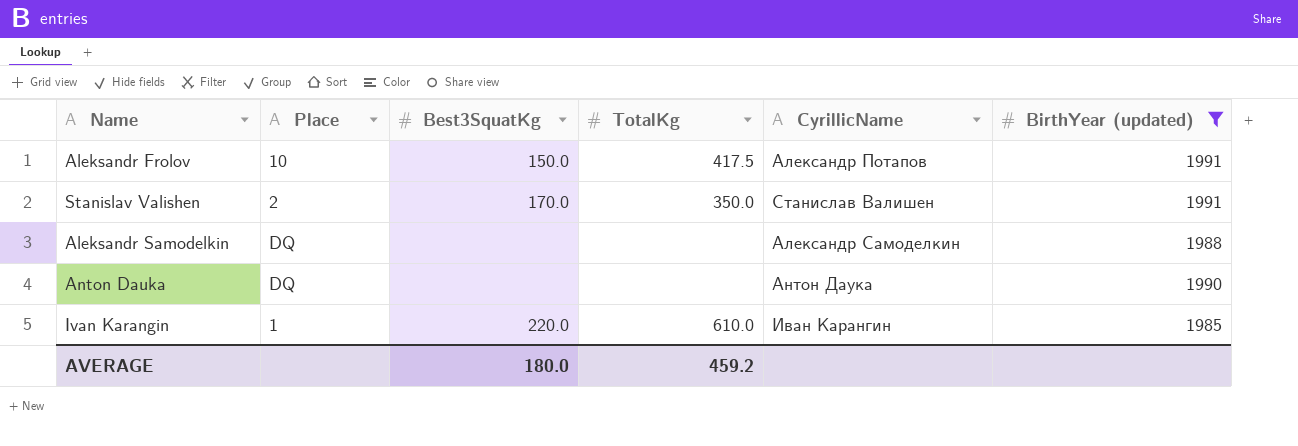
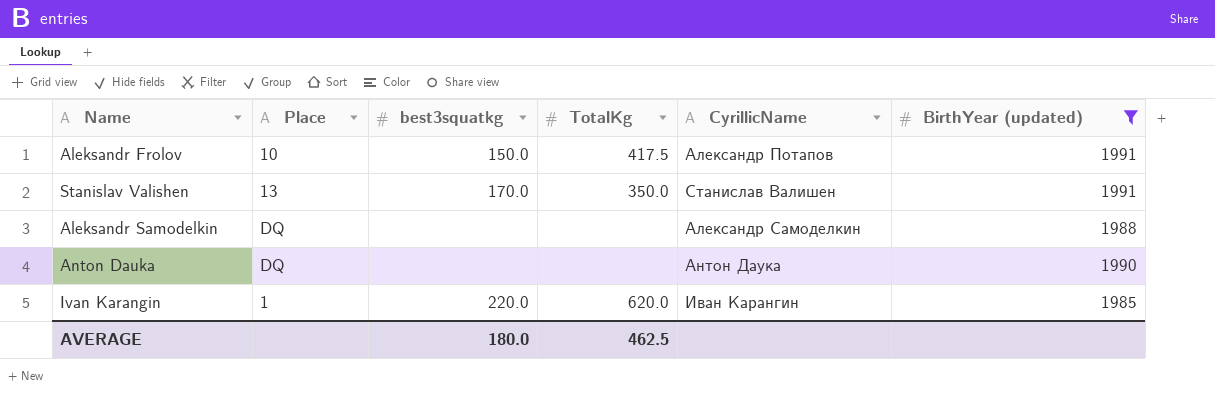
column name: Best3SquatKg -> best3squatkg
Stanislav Valishen | Place: 2 -> 13
Ivan Karangin | TotalKg: 610.0 -> 620.0
AVERAGE | TotalKg: 459.2 -> 462.5

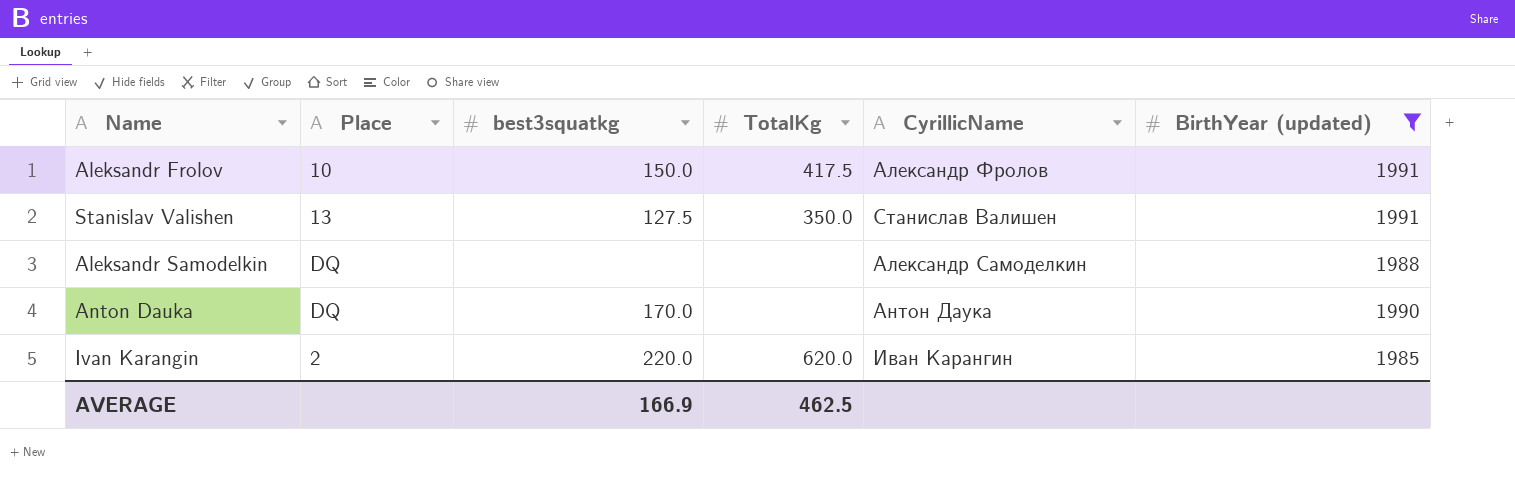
Aleksandr Frolov | CyrillicName: Александр Потапов -> Александр Фролов
Stanislav Valishen | best3squatkg: 170.0 -> 127.5
Anton Dauka | best3squatkg: none -> 170.0
Ivan Karangin | Place: 1 -> 2
AVERAGE | best3squatkg: 180.0 -> 166.9

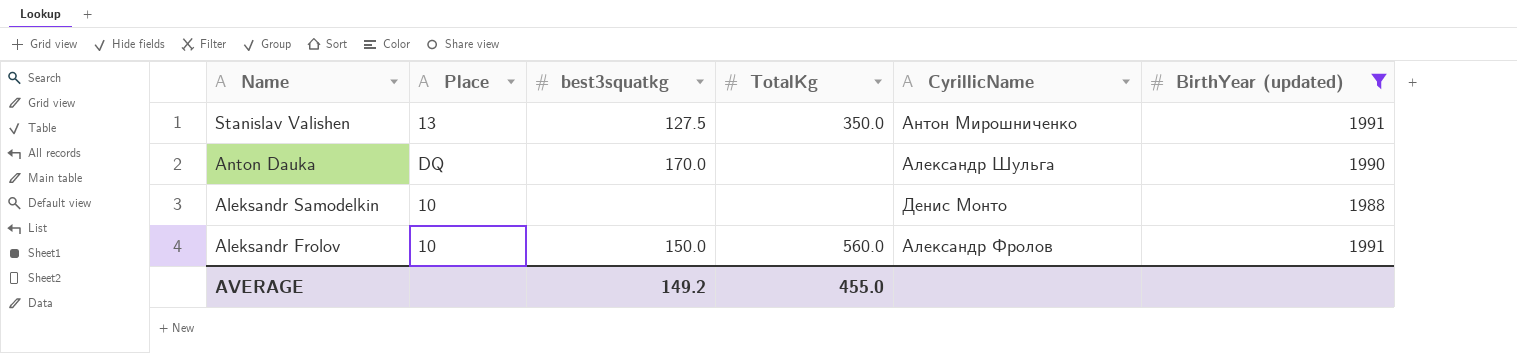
row order: none -> Name descending
row Ivan Karangin: 2 | 220.0 | 620.0 | Иван Карангин | 1985 -> none
Stanislav Valishen | CyrillicName: Станислав Валишен -> Антон Мирошниченко
Anton Dauka | CyrillicName: Антон Даука -> Александр Шульга
Aleksandr Samodelkin | Place: DQ -> 10
Aleksandr Samodelkin | CyrillicName: Александр Самоделкин -> Денис Монто
Aleksandr Frolov | TotalKg: 417.5 -> 560.0
AVERAGE | best3squatkg: 166.9 -> 149.2
AVERAGE | TotalKg: 462.5 -> 455.0

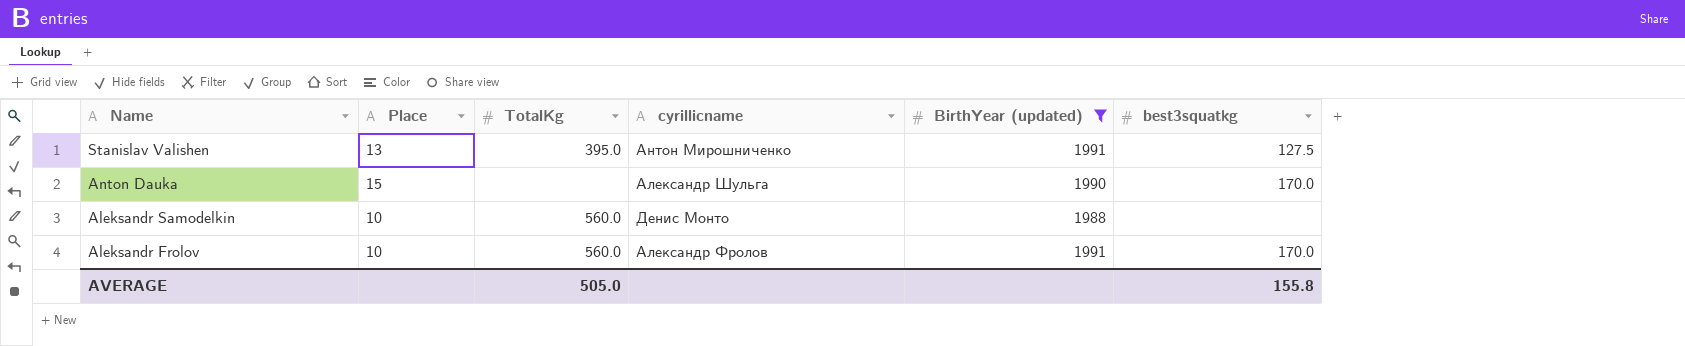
column name: CyrillicName -> cyrillicname
column best3squatkg | position: 3 -> 6
Stanislav Valishen | TotalKg: 350.0 -> 395.0
Anton Dauka | Place: DQ -> 15
Aleksandr Samodelkin | TotalKg: none -> 560.0
Aleksandr Frolov | best3squatkg: 150.0 -> 170.0
AVERAGE | TotalKg: 455.0 -> 505.0
AVERAGE | best3squatkg: 149.2 -> 155.8

